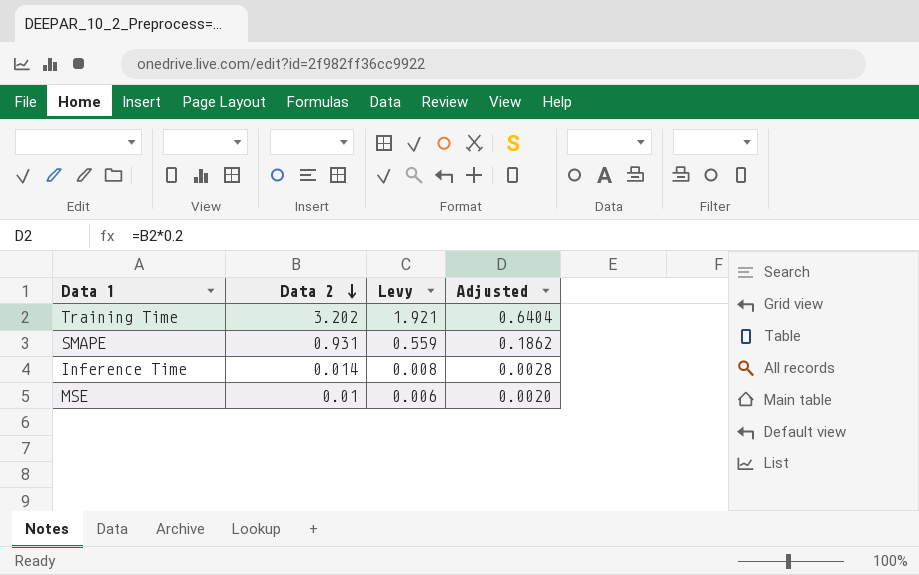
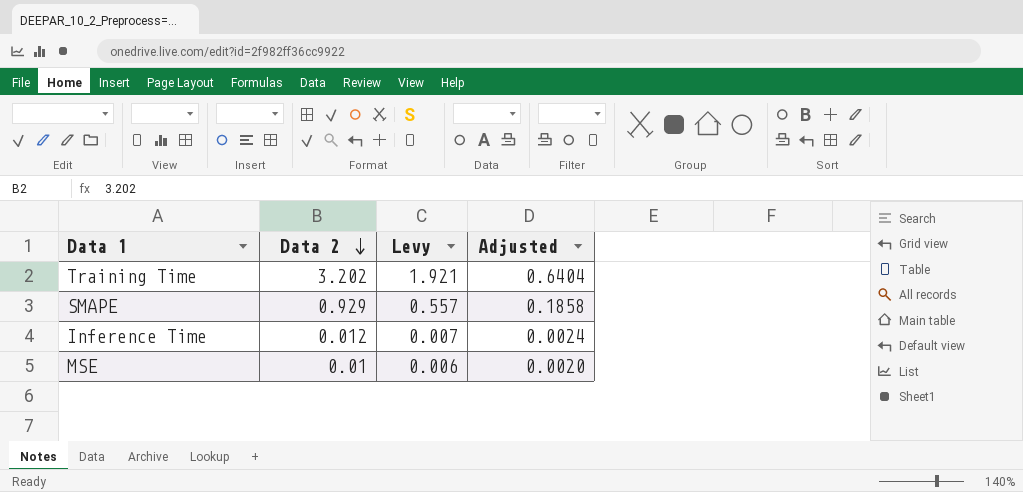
SMAPE | Data 2: 0.931 -> 0.929
SMAPE | Levy: 0.559 -> 0.557
SMAPE | Adjusted: 0.1862 -> 0.1858
Inference Time | Data 2: 0.014 -> 0.012
Inference Time | Levy: 0.008 -> 0.007
Inference Time | Adjusted: 0.0028 -> 0.0024

